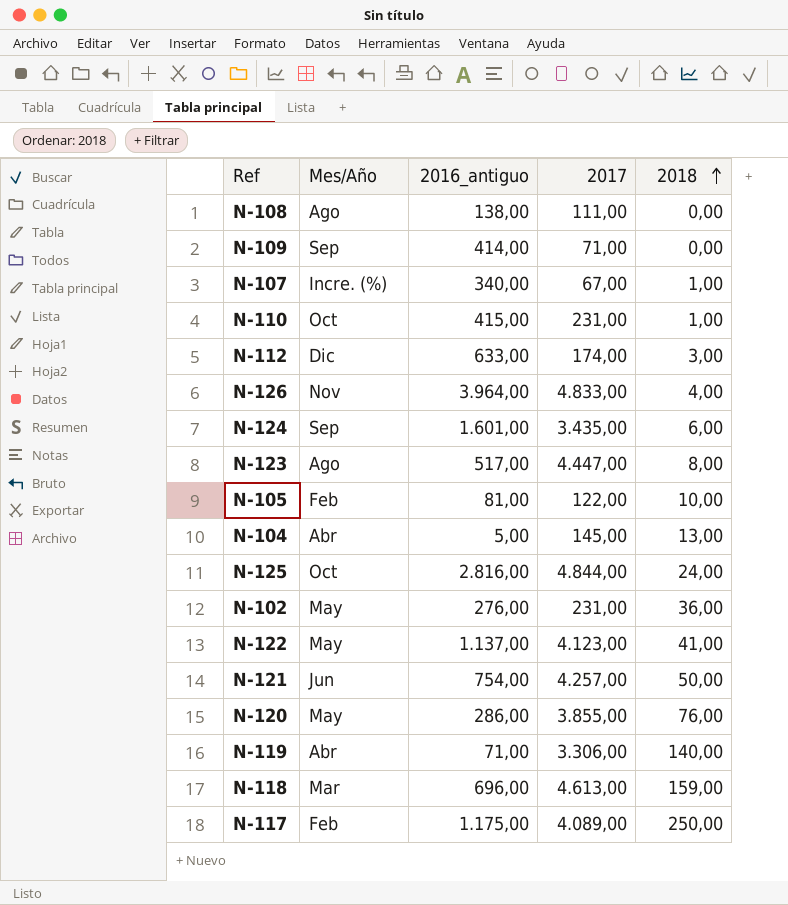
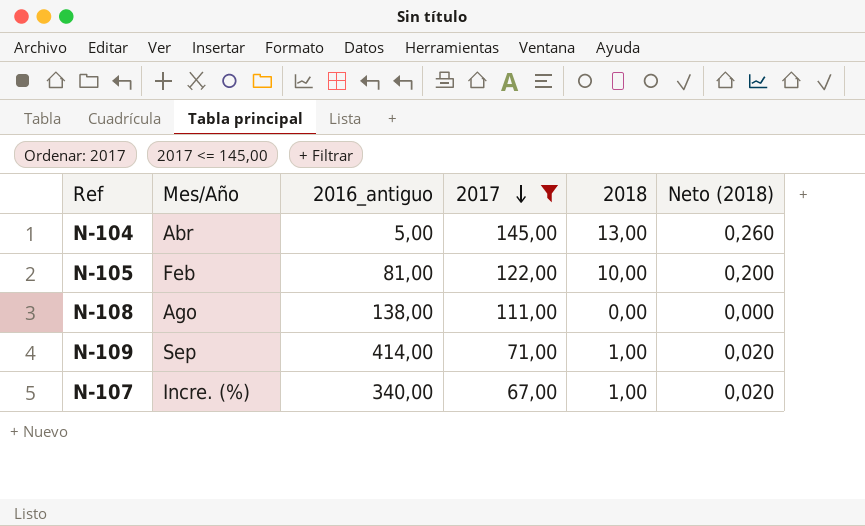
filter: none -> 2017 <= 145,00
row order: 2018 ascending -> 2017 descending
column Neto (2018) | formula: none -> [2018] * 0,02
N-109 | 2018: 0,00 -> 1,00

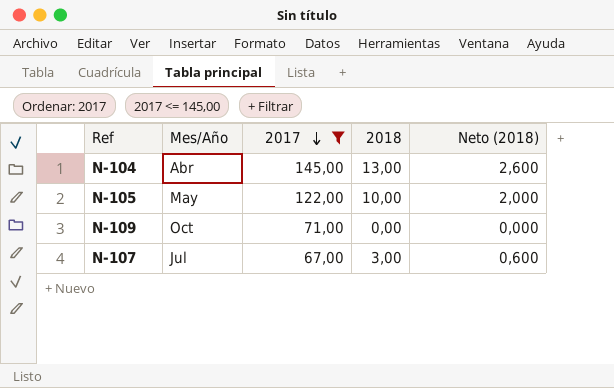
column 2016_antiguo | position: 3 -> none
column Neto (2018) | formula: [2018] * 0,02 -> [2018] * 0,2
row N-108: Ago | 138,00 | 111,00 | 0,00 | 0,000 -> none
N-105 | Mes/Año: Feb -> May
N-109 | Mes/Año: Sep -> Oct
N-109 | 2018: 1,00 -> 0,00
N-107 | Mes/Año: Incre. (%) -> Jul
N-107 | 2018: 1,00 -> 3,00

